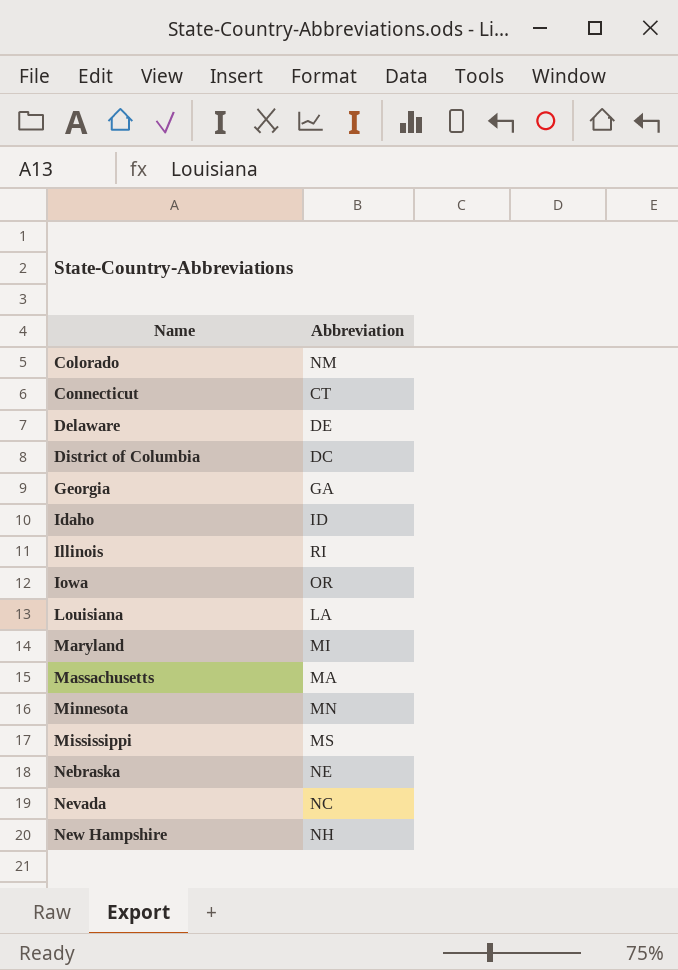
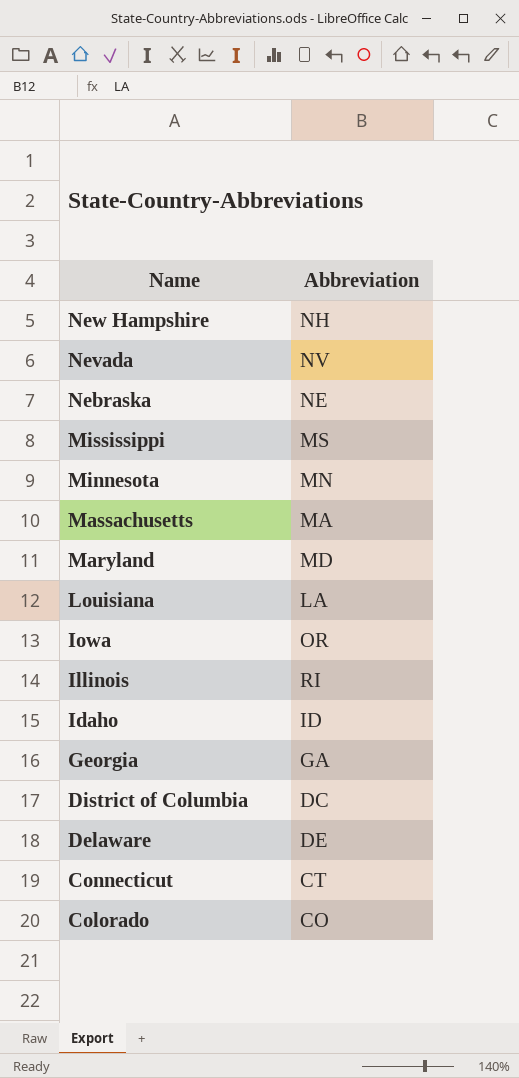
row order: Name ascending -> Name descending
Nevada | Abbreviation: NC -> NV
Maryland | Abbreviation: MI -> MD
Colorado | Abbreviation: NM -> CO

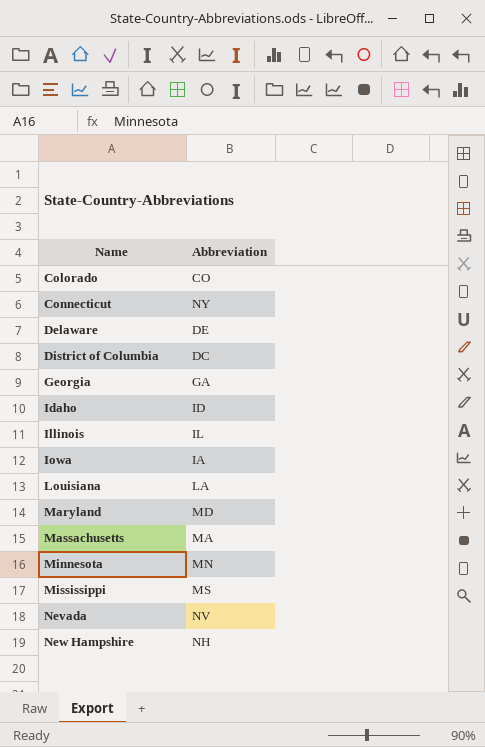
row order: Name descending -> Name ascending
row Nebraska: NE -> none
Connecticut | Abbreviation: CT -> NY
Illinois | Abbreviation: RI -> IL
Iowa | Abbreviation: OR -> IA

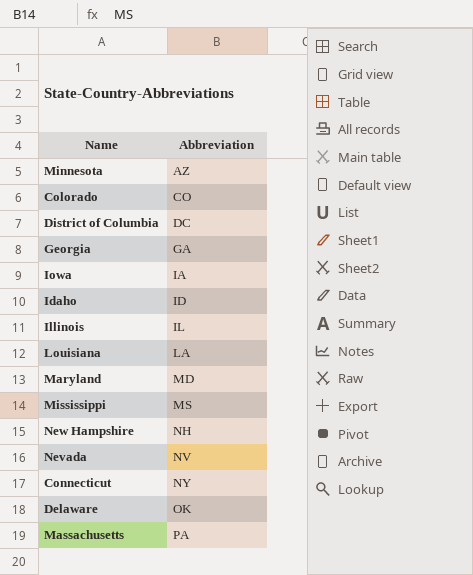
row order: Name ascending -> Abbreviation ascending
Minnesota | Abbreviation: MN -> AZ
Delaware | Abbreviation: DE -> OK
Massachusetts | Abbreviation: MA -> PA

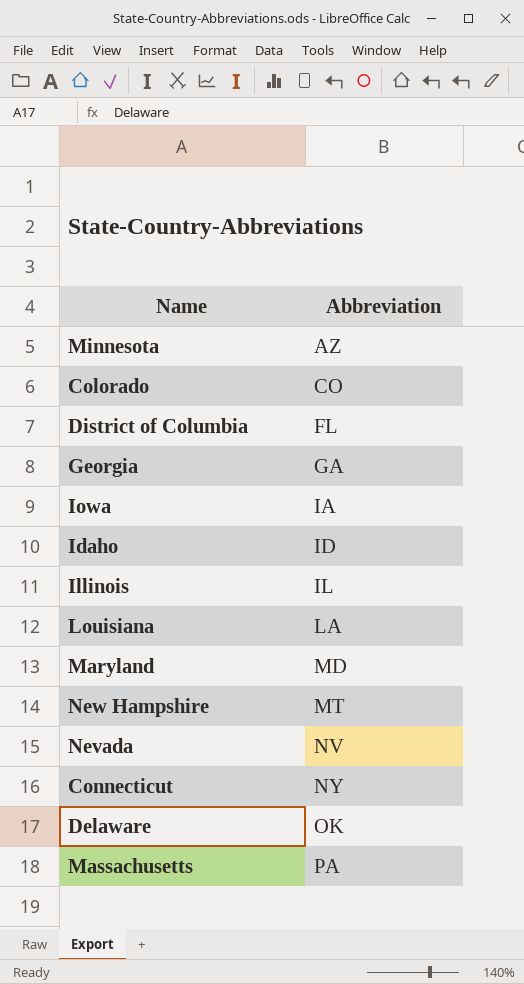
row Mississippi: MS -> none
District of Columbia | Abbreviation: DC -> FL
New Hampshire | Abbreviation: NH -> MT

